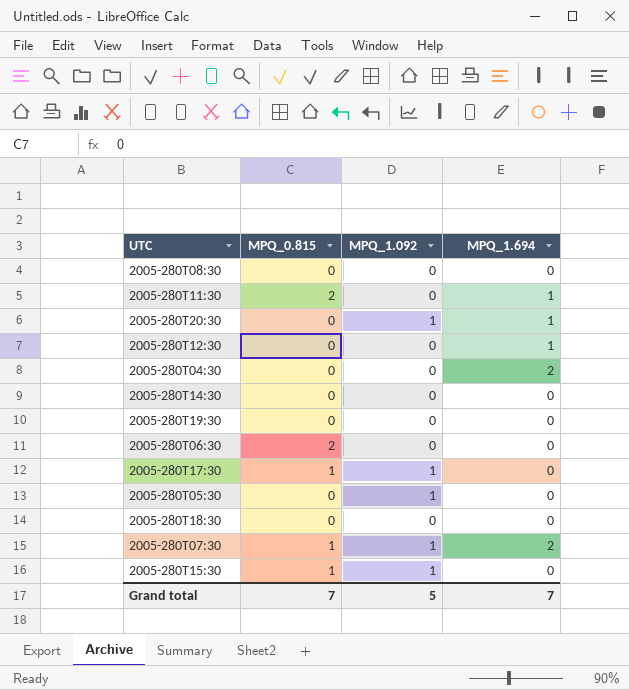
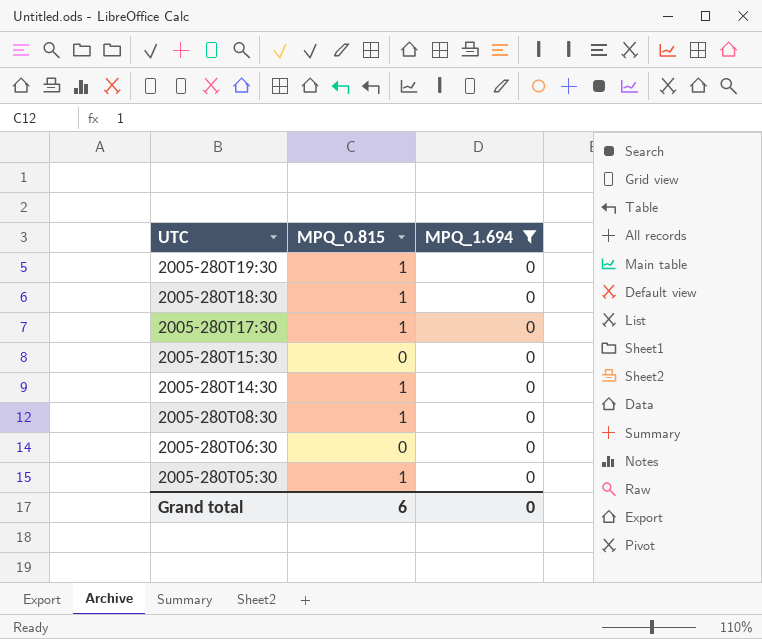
filter: none -> MPQ_1.694 = 0
row order: none -> UTC descending
column MPQ_1.092 | position: 3 -> none
2005-280T19:30 | MPQ_0.815: 0 -> 1
2005-280T18:30 | MPQ_0.815: 0 -> 1
2005-280T15:30 | MPQ_0.815: 1 -> 0
2005-280T14:30 | MPQ_0.815: 0 -> 1
2005-280T08:30 | MPQ_0.815: 0 -> 1
2005-280T06:30 | MPQ_0.815: 2 -> 0
2005-280T05:30 | MPQ_0.815: 0 -> 1
Grand total | MPQ_0.815: 7 -> 6
Grand total | MPQ_1.694: 7 -> 0

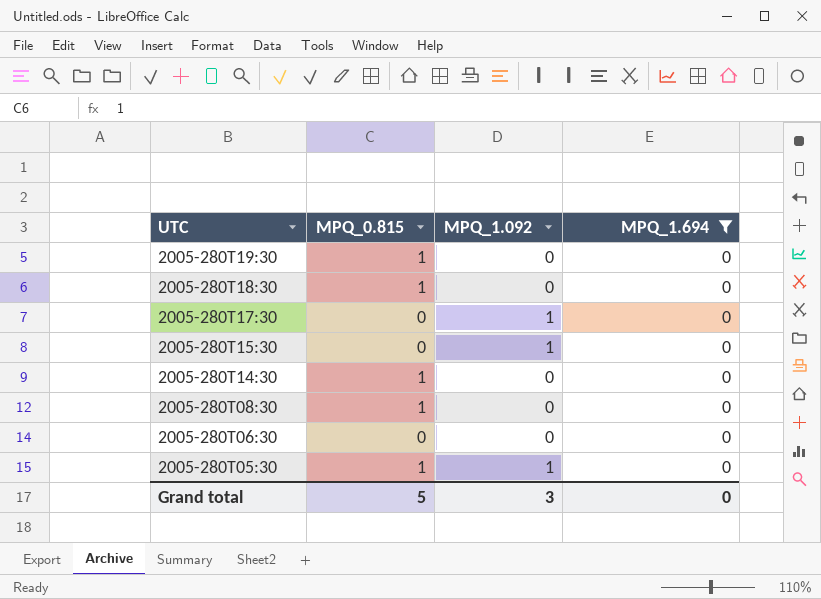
column MPQ_1.092 | position: none -> 3
2005-280T17:30 | MPQ_0.815: 1 -> 0
Grand total | MPQ_0.815: 6 -> 5

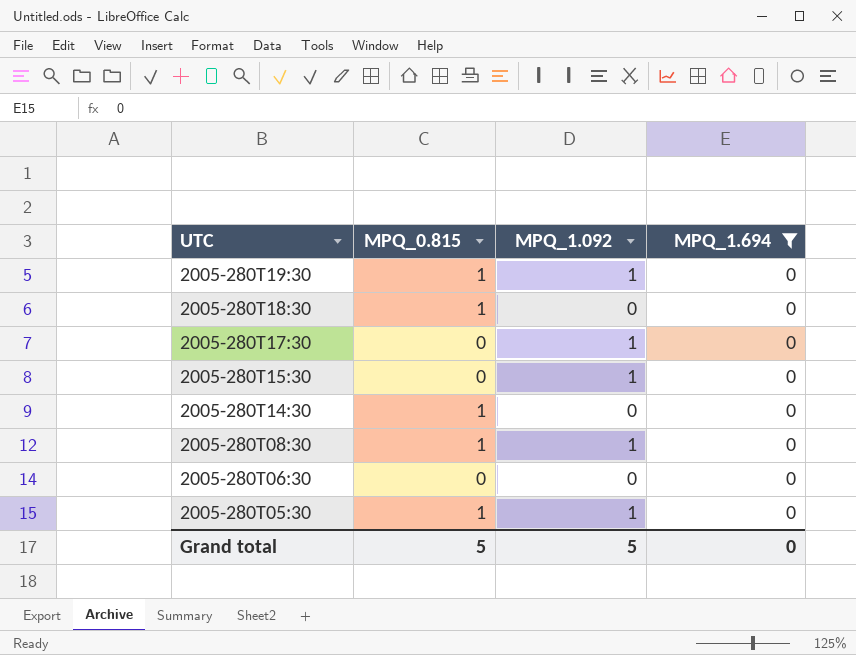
2005-280T19:30 | MPQ_1.092: 0 -> 1
2005-280T08:30 | MPQ_1.092: 0 -> 1
Grand total | MPQ_1.092: 3 -> 5

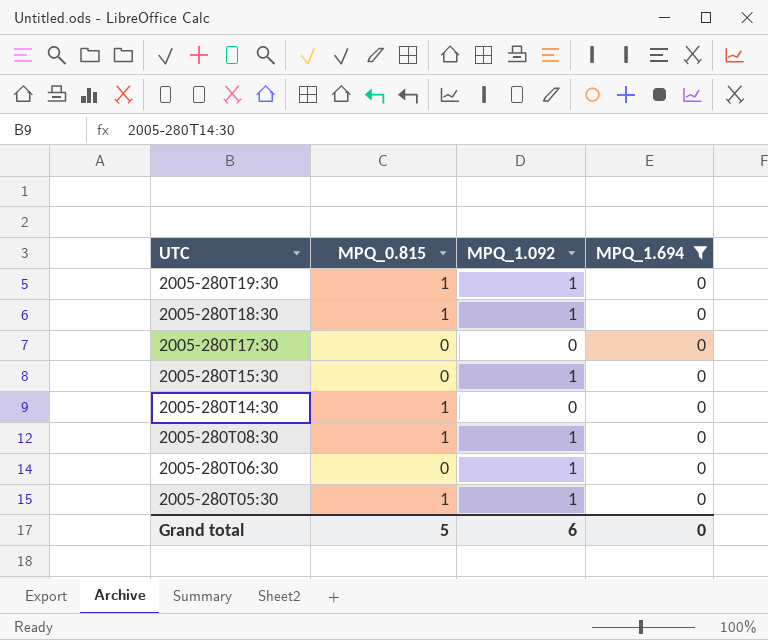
2005-280T18:30 | MPQ_1.092: 0 -> 1
2005-280T17:30 | MPQ_1.092: 1 -> 0
2005-280T06:30 | MPQ_1.092: 0 -> 1
Grand total | MPQ_1.092: 5 -> 6

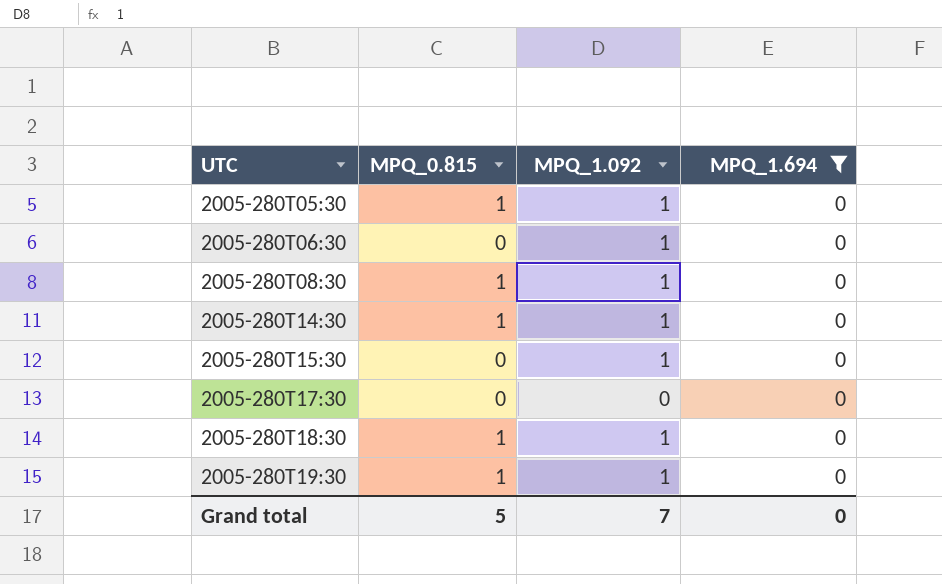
row order: UTC descending -> UTC ascending
2005-280T14:30 | MPQ_1.092: 0 -> 1
Grand total | MPQ_1.092: 6 -> 7

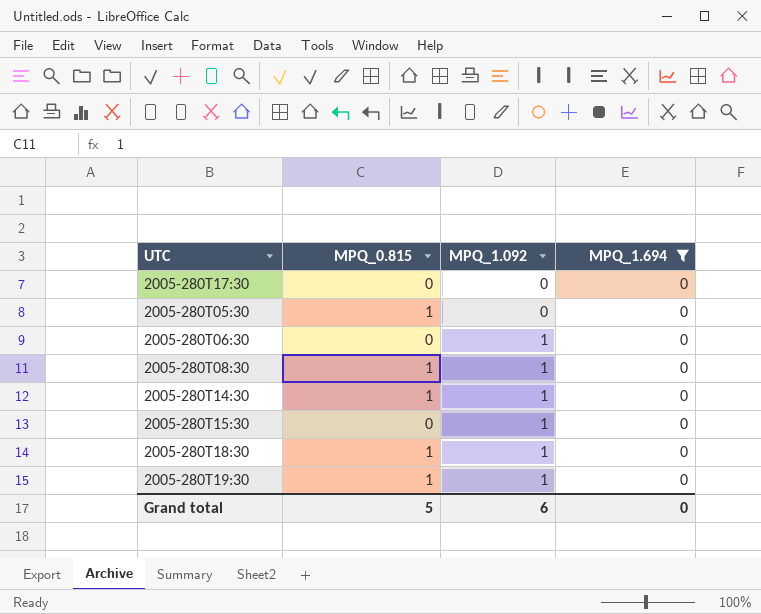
row order: UTC ascending -> MPQ_1.092 ascending
2005-280T05:30 | MPQ_1.092: 1 -> 0
Grand total | MPQ_1.092: 7 -> 6

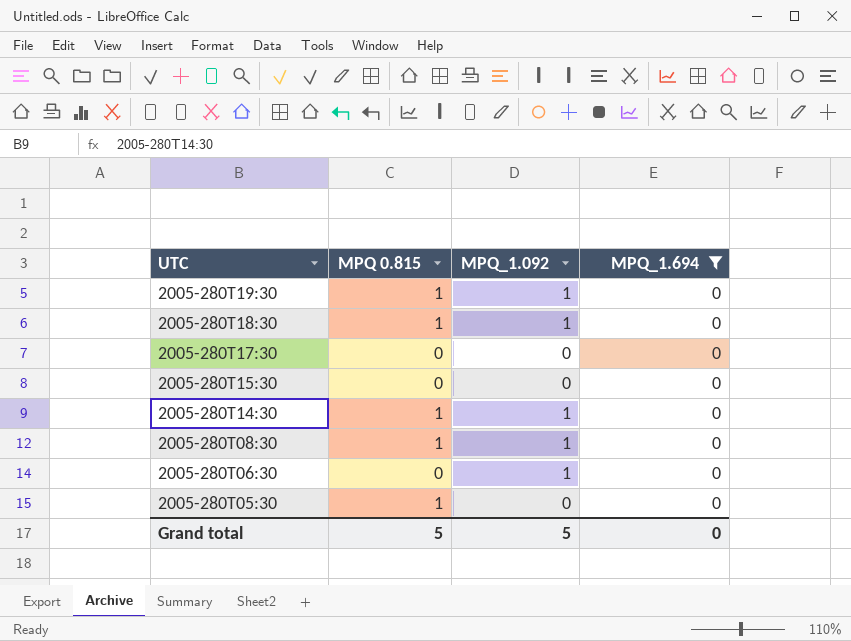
row order: MPQ_1.092 ascending -> UTC descending
column name: MPQ_0.815 -> MPQ 0.815
2005-280T15:30 | MPQ_1.092: 1 -> 0
Grand total | MPQ_1.092: 6 -> 5

